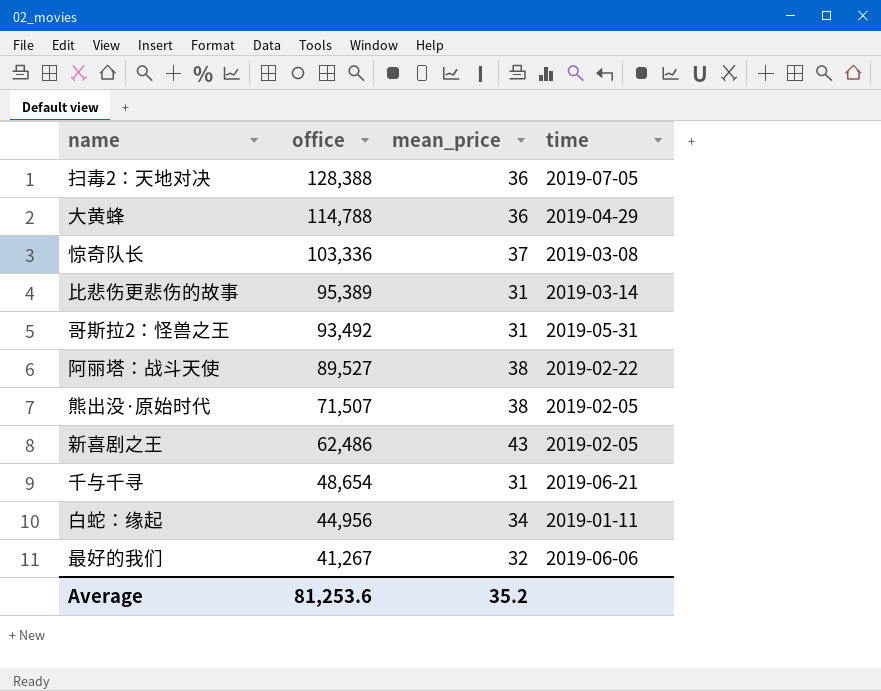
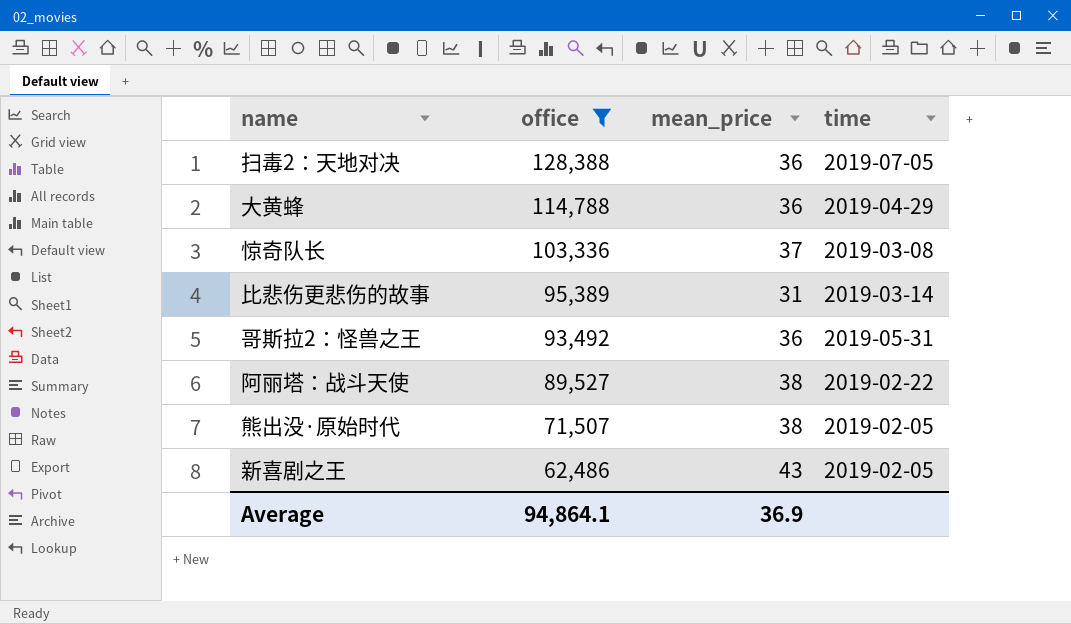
filter: none -> office >= 62,486
哥斯拉2：怪兽之王 | mean_price: 31 -> 36
Average | office: 81,253.6 -> 94,864.1
Average | mean_price: 35.2 -> 36.9

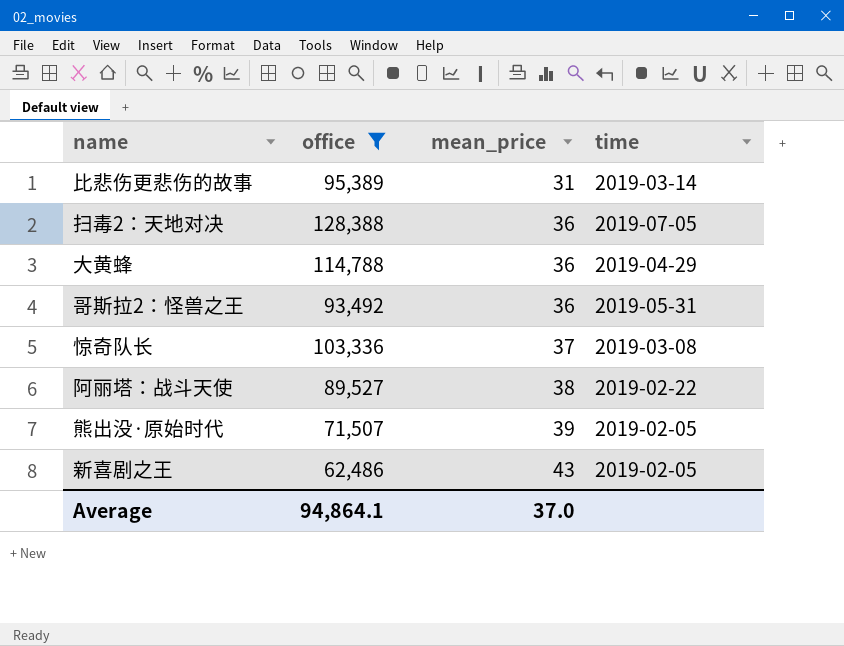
row order: office descending -> mean_price ascending
熊出没·原始时代 | mean_price: 38 -> 39
Average | mean_price: 36.9 -> 37.0

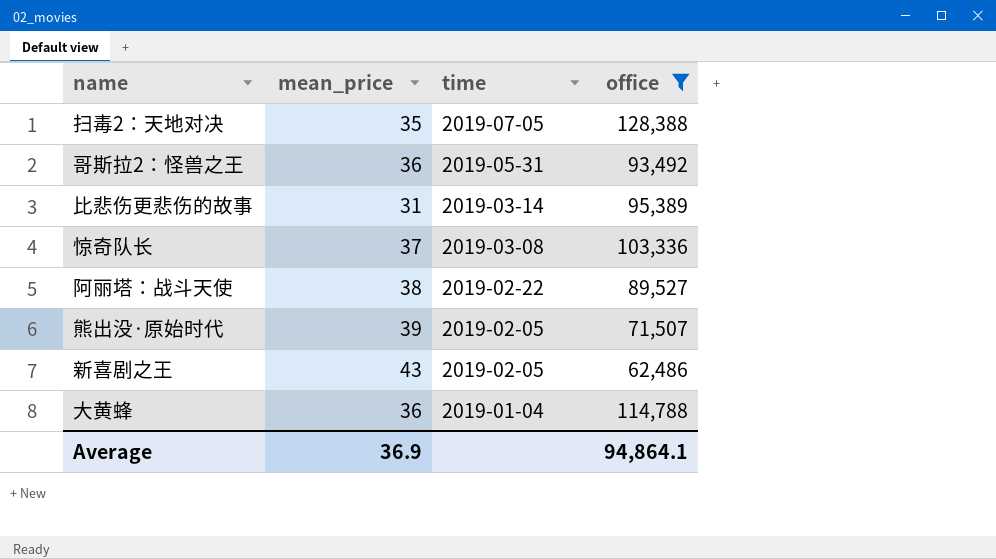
row order: mean_price ascending -> time descending
column office | position: 2 -> 4
扫毒2：天地对决 | mean_price: 36 -> 35
大黄蜂 | time: 2019-04-29 -> 2019-01-04
Average | mean_price: 37.0 -> 36.9

